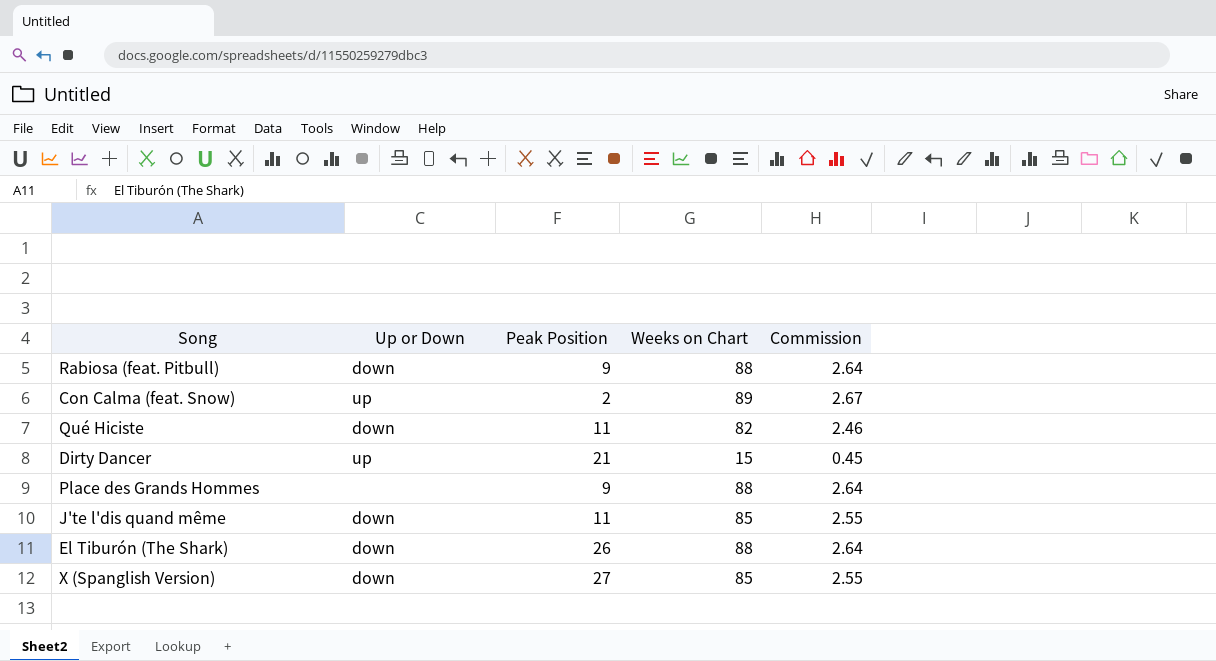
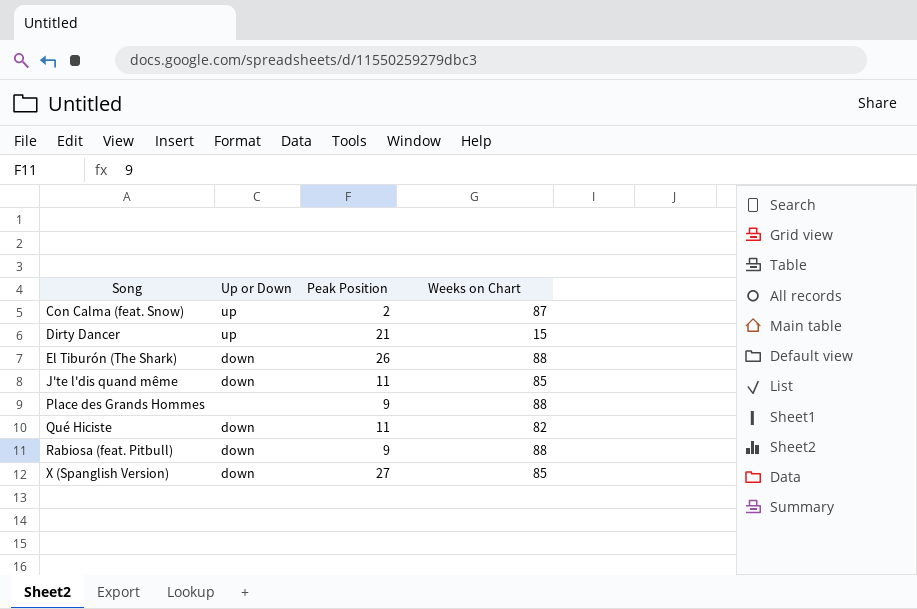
row order: none -> Song ascending
column Commission | formula: [Weeks on Chart] * 0.03 -> none
Con Calma (feat. Snow) | Weeks on Chart: 89 -> 87

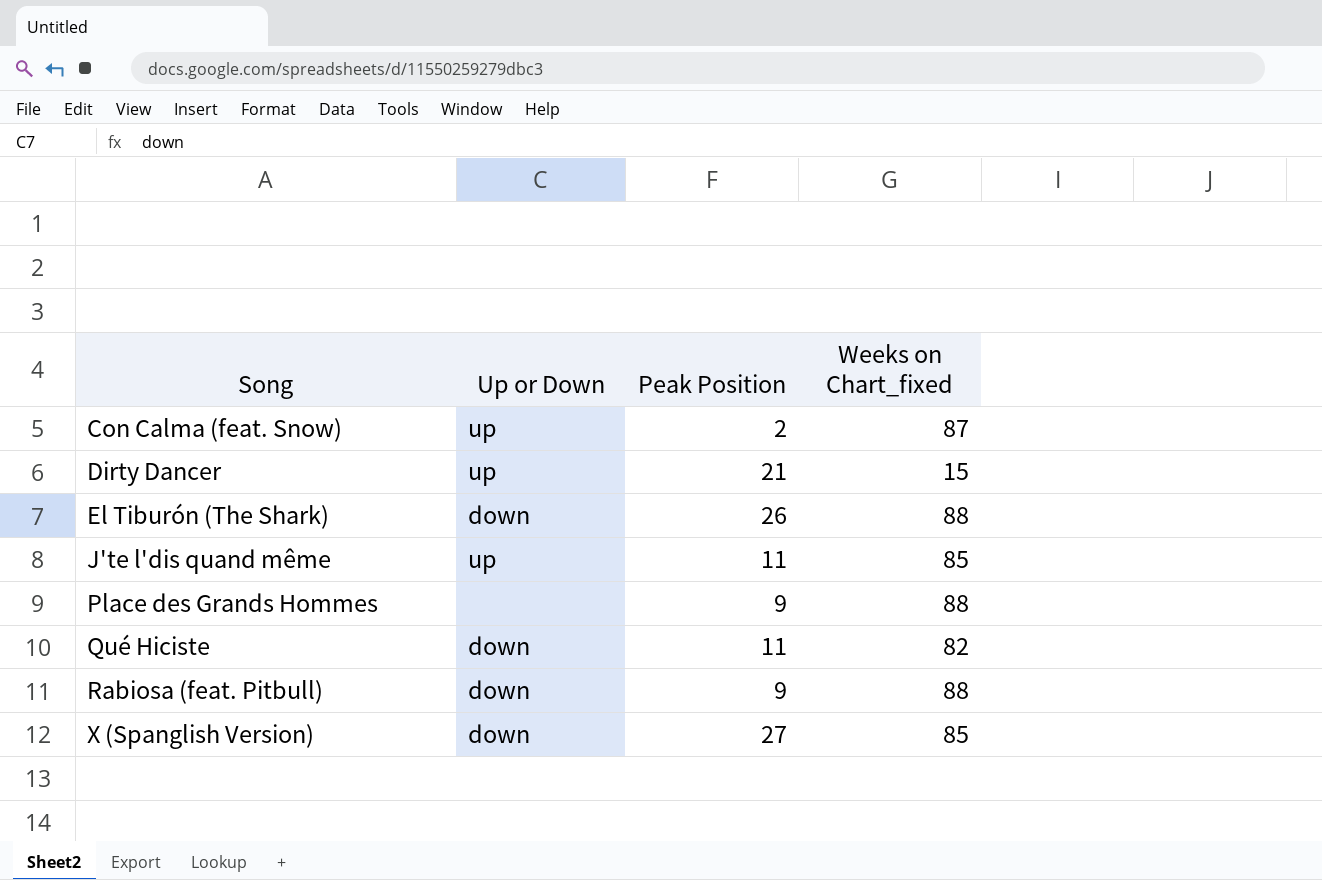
column name: Weeks on Chart -> Weeks on Chart_fixed
J'te l'dis quand même | Up or Down: down -> up

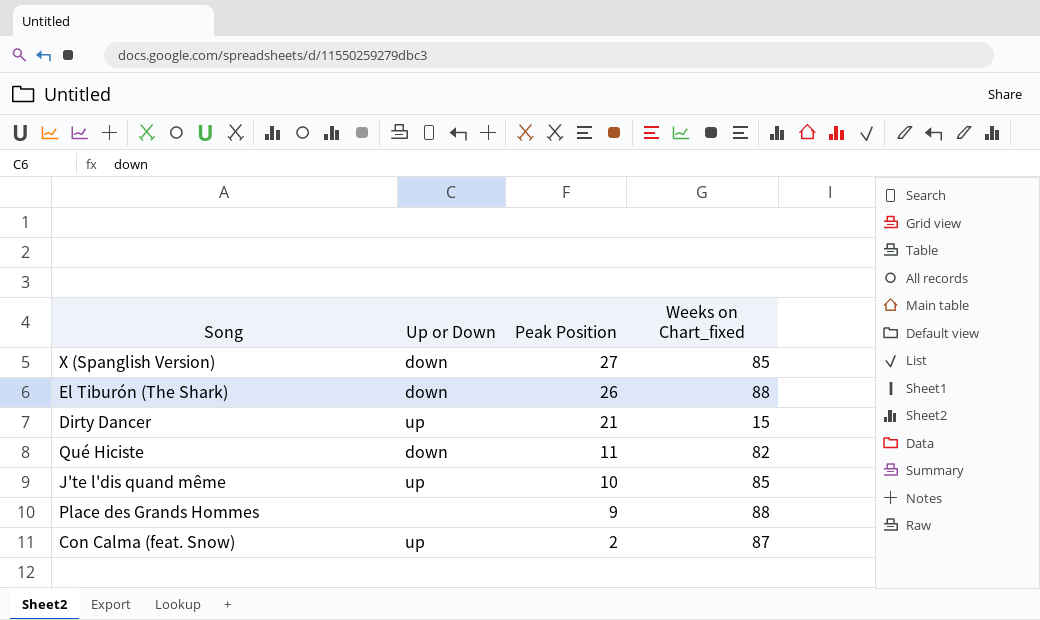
row order: Song ascending -> Peak Position descending
row Rabiosa (feat. Pitbull): down | 9 | 88 -> none
J'te l'dis quand même | Peak Position: 11 -> 10

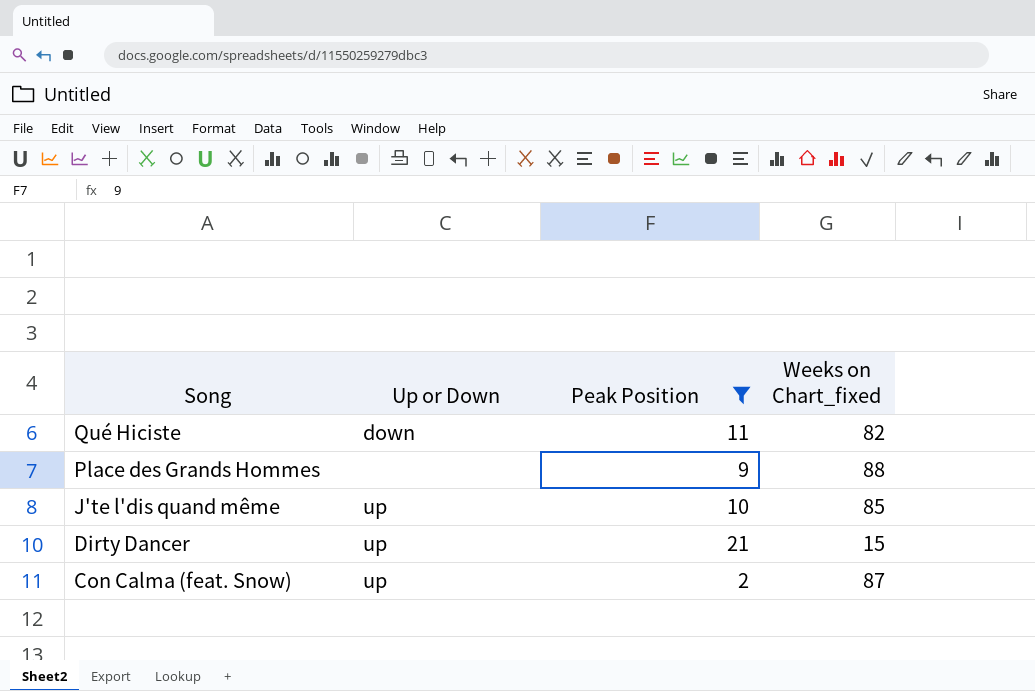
filter: none -> Peak Position <= 21
row order: Peak Position descending -> Song descending

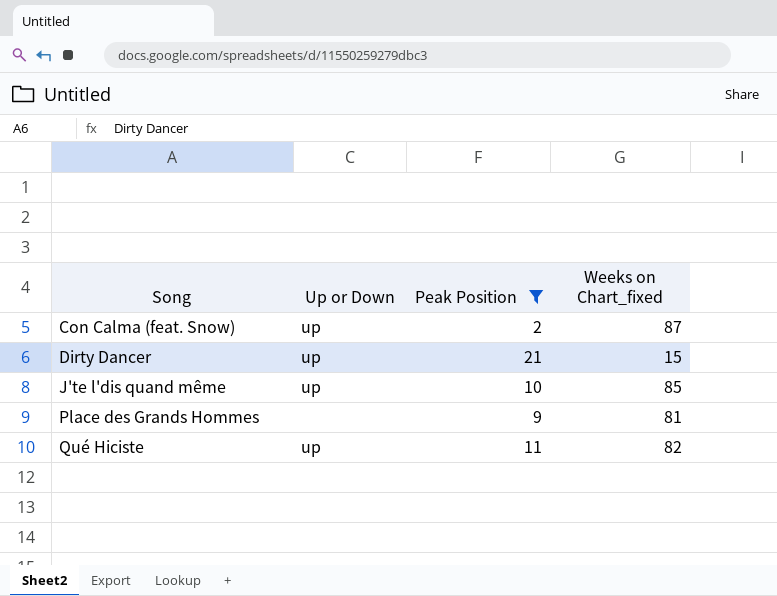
row order: Song descending -> Song ascending
Place des Grands Hommes | Weeks on Chart_fixed: 88 -> 81
Qué Hiciste | Up or Down: down -> up

